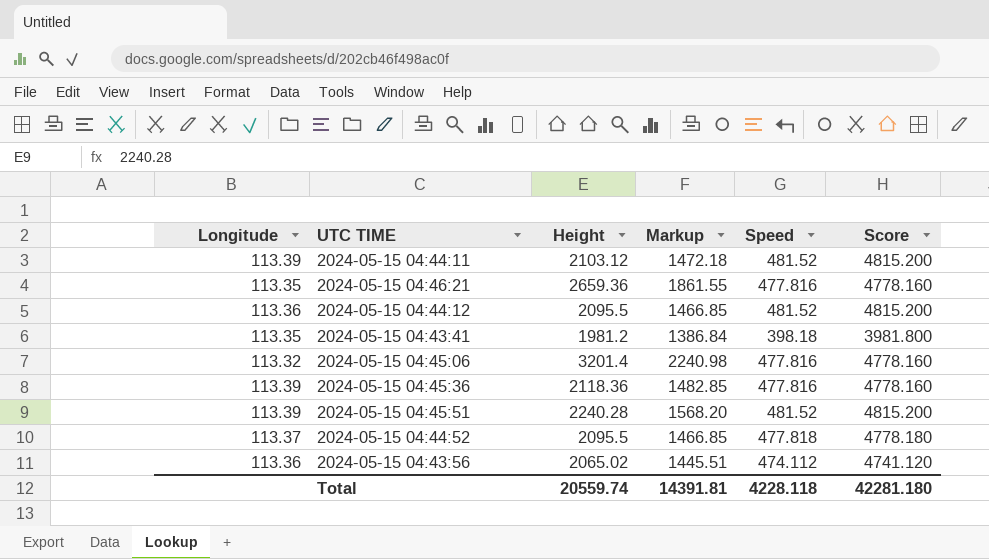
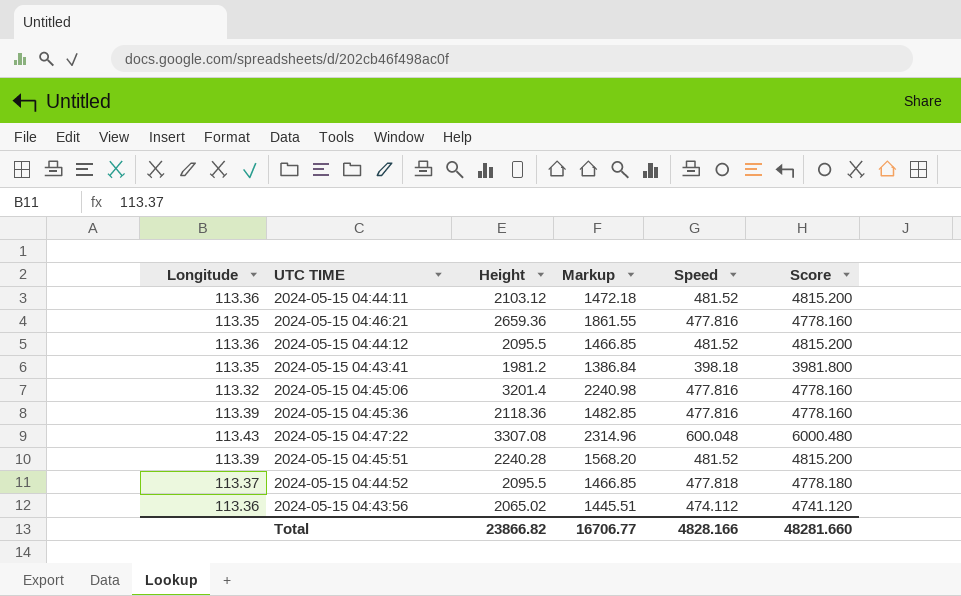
2024-05-15 04:44:11 | Longitude: 113.39 -> 113.36
row 2024-05-15 04:47:22: none -> 113.43 | 3307.08 | 2314.96 | 600.048 | 6000.480
Total | Height: 20559.74 -> 23866.82
Total | Markup: 14391.81 -> 16706.77
Total | Speed: 4228.118 -> 4828.166
Total | Score: 42281.180 -> 48281.660

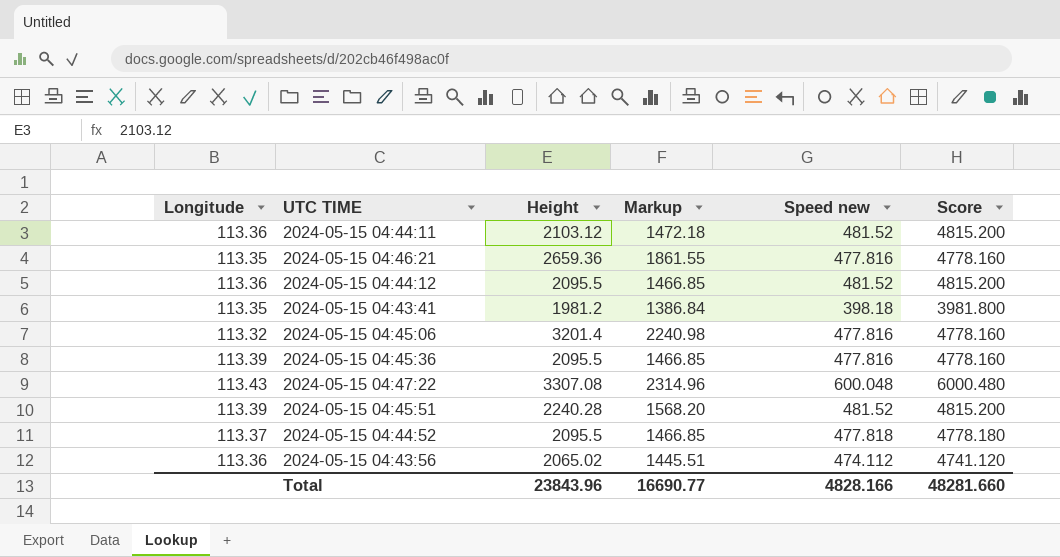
column name: Speed -> Speed new
2024-05-15 04:45:36 | Height: 2118.36 -> 2095.5
2024-05-15 04:45:36 | Markup: 1482.85 -> 1466.85
Total | Height: 23866.82 -> 23843.96
Total | Markup: 16706.77 -> 16690.77

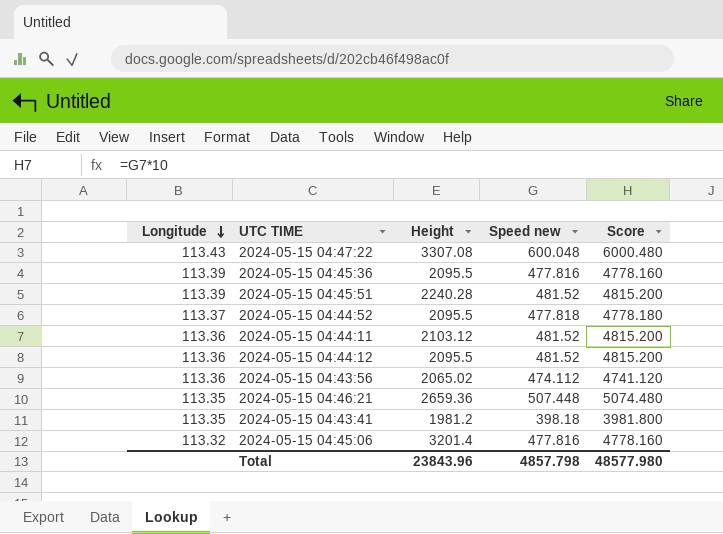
row order: none -> Longitude descending
column Markup | formula: [Height] * 0.7 -> none
2024-05-15 04:46:21 | Speed new: 477.816 -> 507.448
2024-05-15 04:46:21 | Score: 4778.160 -> 5074.480
Total | Speed new: 4828.166 -> 4857.798
Total | Score: 48281.660 -> 48577.980

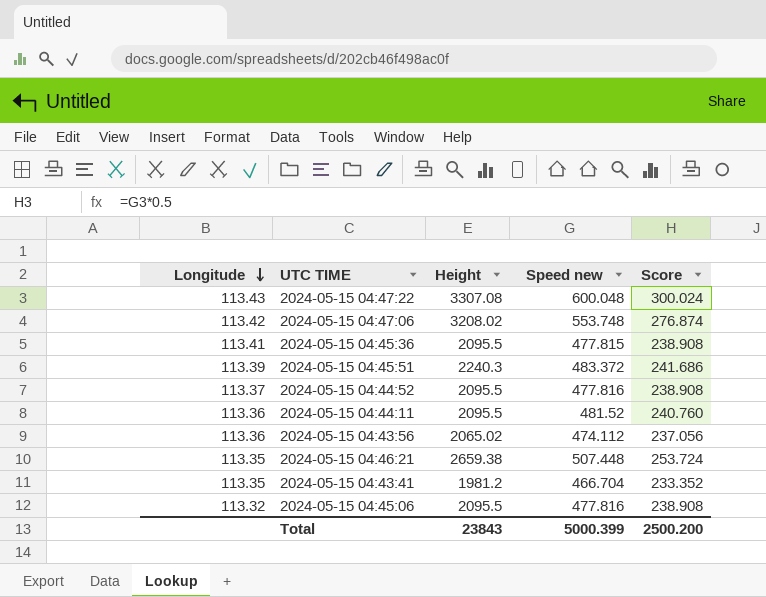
column Score | formula: [Speed new] * 10 -> [Speed new] * 0.5
row 2024-05-15 04:44:12: 113.36 | 2095.5 | 481.52 | 4815.200 -> none
row 2024-05-15 04:47:06: none -> 113.42 | 3208.02 | 553.748 | 276.874
2024-05-15 04:45:36 | Longitude: 113.39 -> 113.41
2024-05-15 04:45:36 | Speed new: 477.816 -> 477.815
2024-05-15 04:45:51 | Height: 2240.28 -> 2240.3
2024-05-15 04:45:51 | Speed new: 481.52 -> 483.372
2024-05-15 04:44:52 | Speed new: 477.818 -> 477.816
2024-05-15 04:44:11 | Height: 2103.12 -> 2095.5
2024-05-15 04:46:21 | Height: 2659.36 -> 2659.38
2024-05-15 04:43:41 | Speed new: 398.18 -> 466.704
2024-05-15 04:45:06 | Height: 3201.4 -> 2095.5
Total | Height: 23843.96 -> 23843
Total | Speed new: 4857.798 -> 5000.399
Total | Score: 48577.980 -> 2500.200

